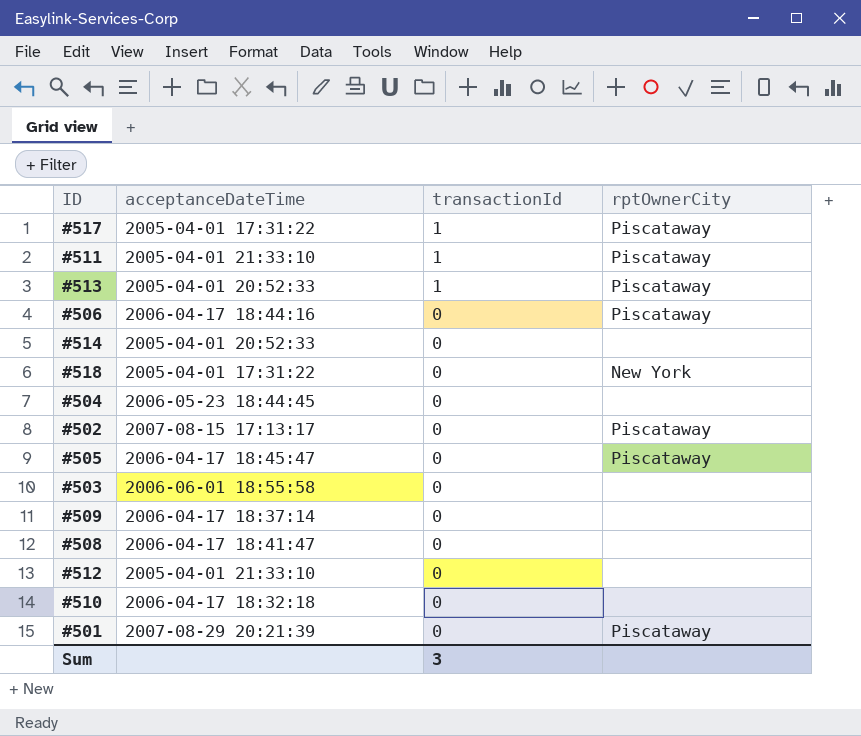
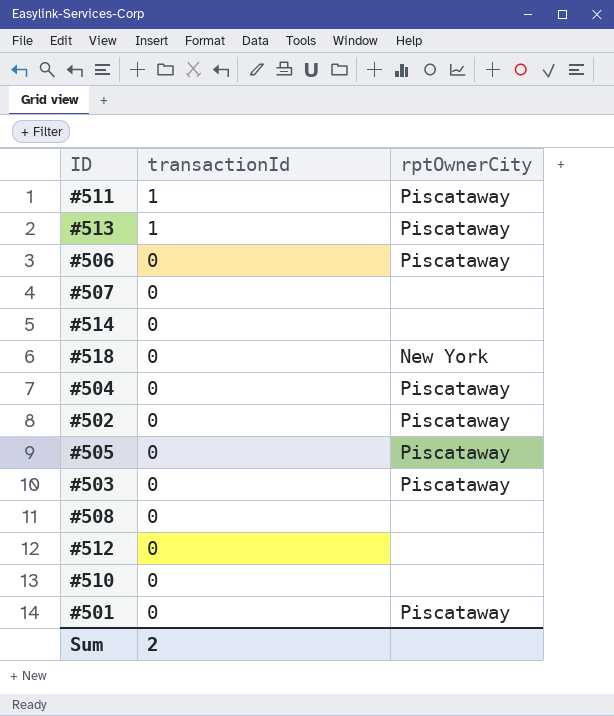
column acceptanceDateTime | position: 2 -> none
row #517: 2005-04-01 17:31:22 | 1 | Piscataway -> none
row #509: 2006-04-17 18:37:14 | 0 | none -> none
row #507: none -> 0 | none
#504 | rptOwnerCity: none -> Piscataway
#503 | rptOwnerCity: none -> Piscataway
Sum | transactionId: 3 -> 2

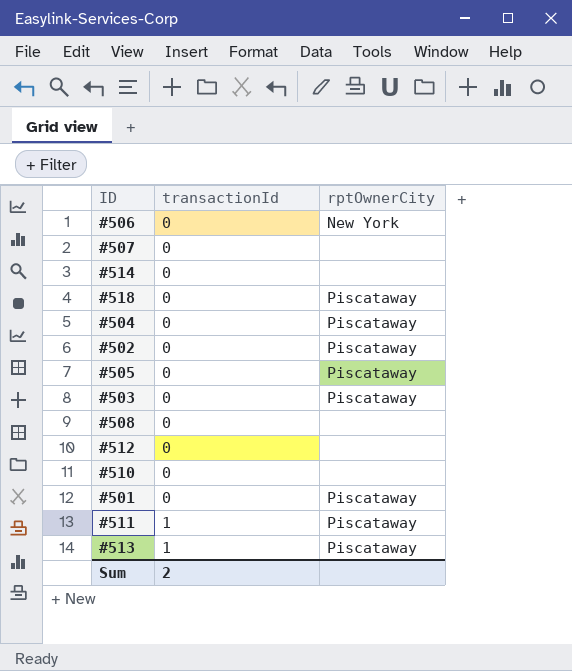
row order: transactionId descending -> transactionId ascending
#506 | rptOwnerCity: Piscataway -> New York
#518 | rptOwnerCity: New York -> Piscataway

